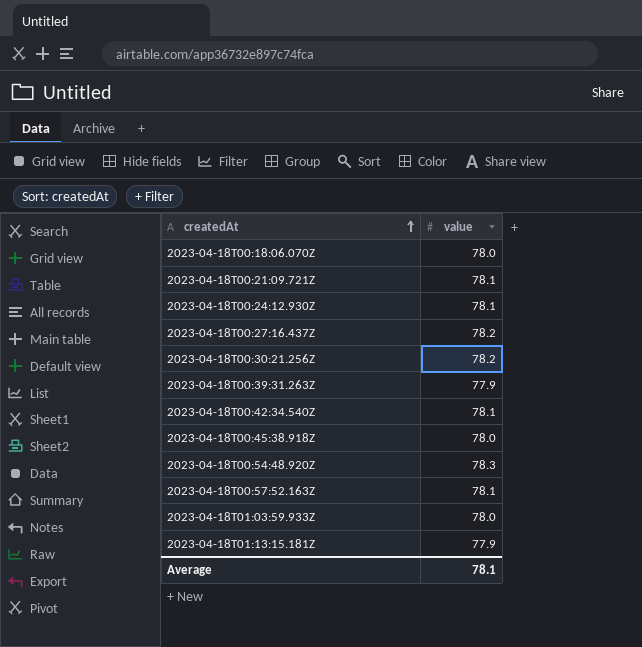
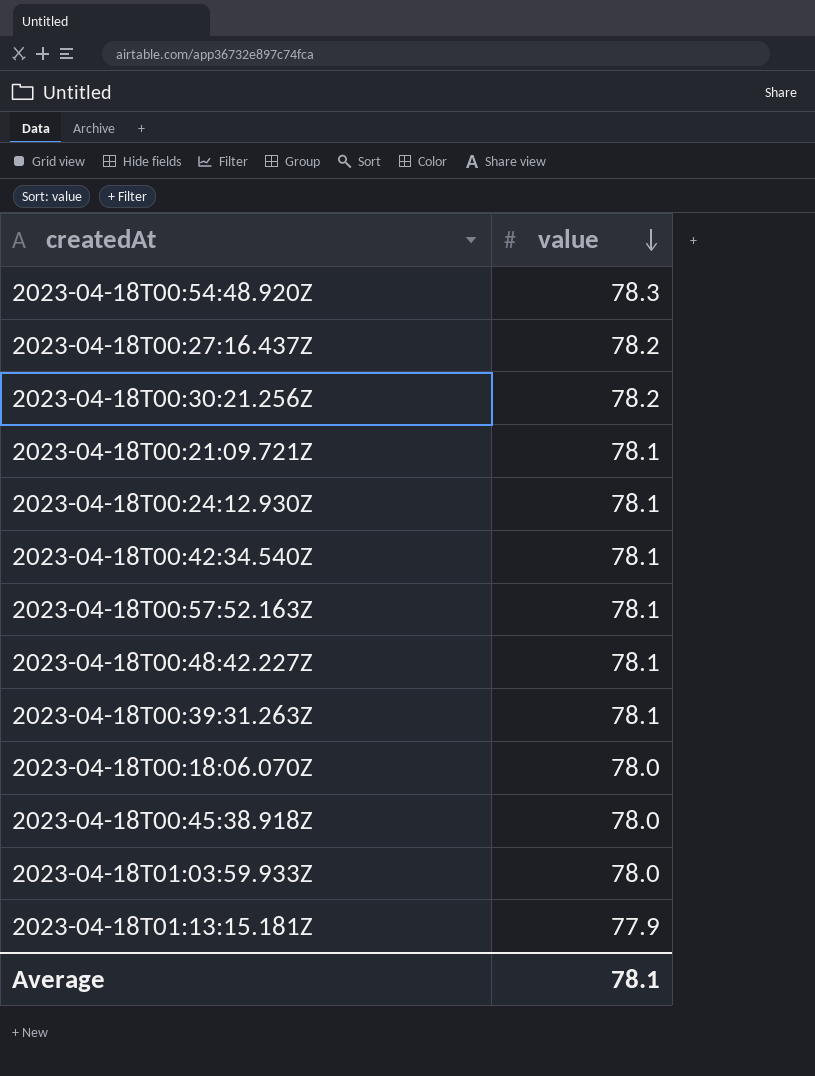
row order: createdAt ascending -> value descending
row 2023-04-18T00:48:42.227Z: none -> 78.1
2023-04-18T00:39:31.263Z | value: 77.9 -> 78.1

